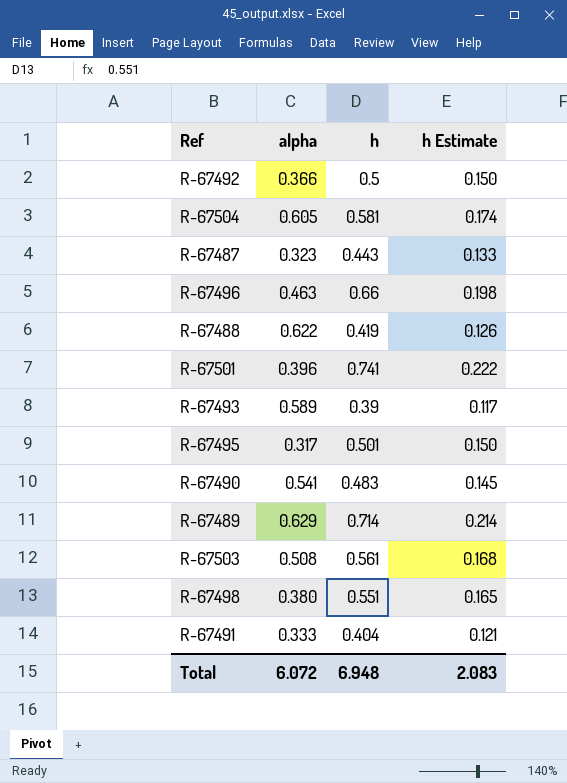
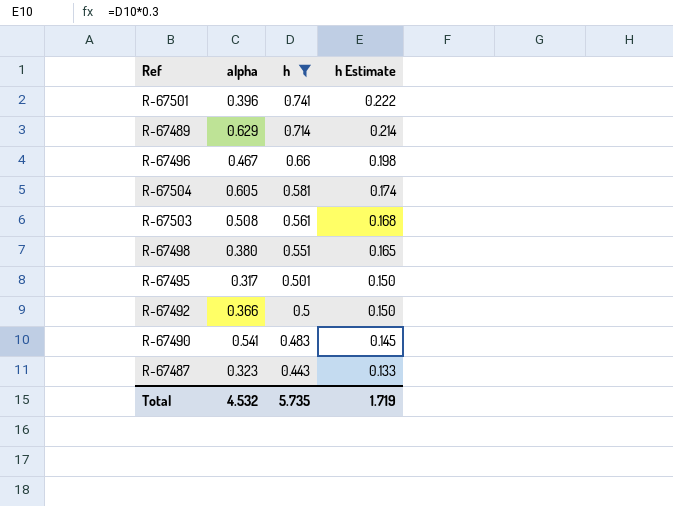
filter: none -> h >= 0.443
row order: none -> h descending
R-67496 | alpha: 0.463 -> 0.467
Total | alpha: 6.072 -> 4.532
Total | h: 6.948 -> 5.735
Total | h Estimate: 2.083 -> 1.719

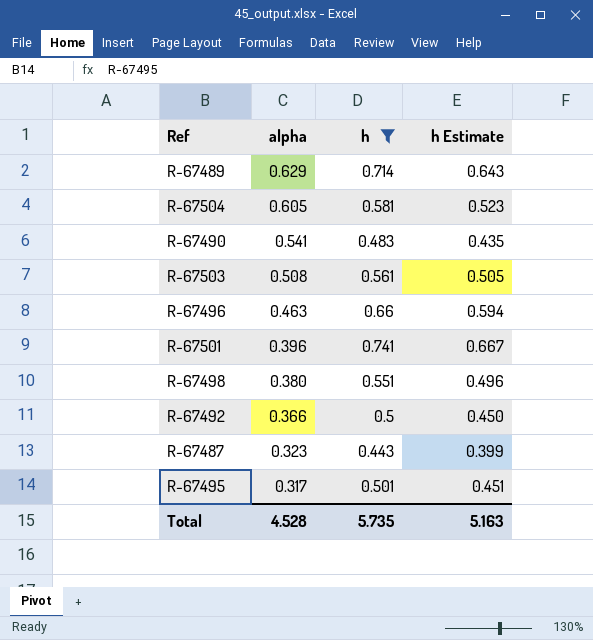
row order: h descending -> alpha descending
column h Estimate | formula: [h] * 0.3 -> [h] * 0.9
R-67496 | alpha: 0.467 -> 0.463
Total | alpha: 4.532 -> 4.528
Total | h Estimate: 1.719 -> 5.163

